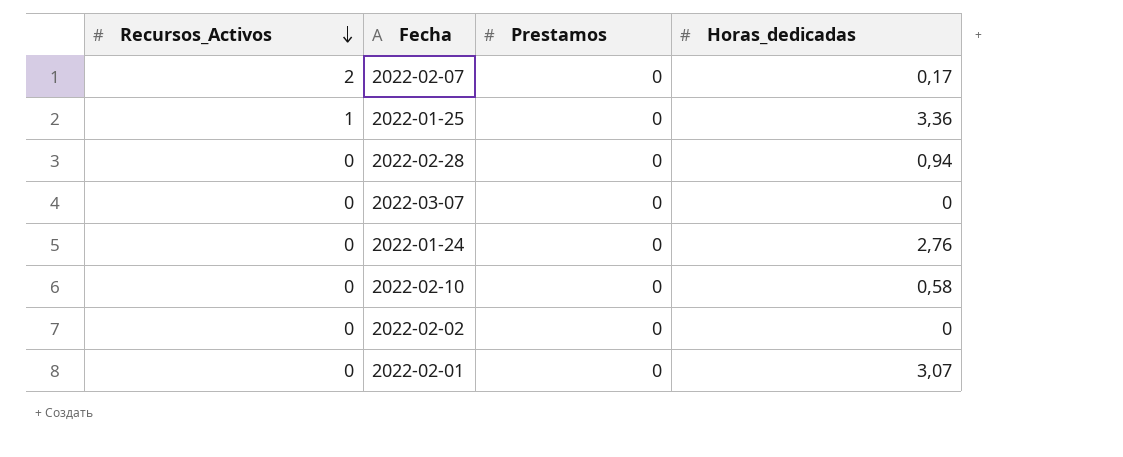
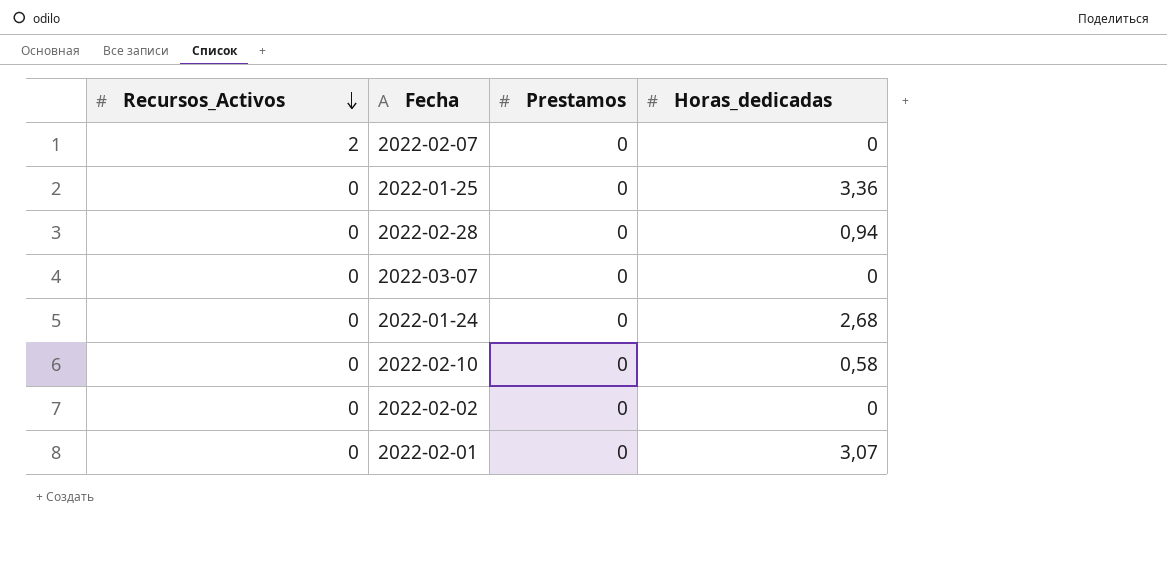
2022-02-07 | Horas_dedicadas: 0,17 -> 0
2022-01-25 | Recursos_Activos: 1 -> 0
2022-01-24 | Horas_dedicadas: 2,76 -> 2,68

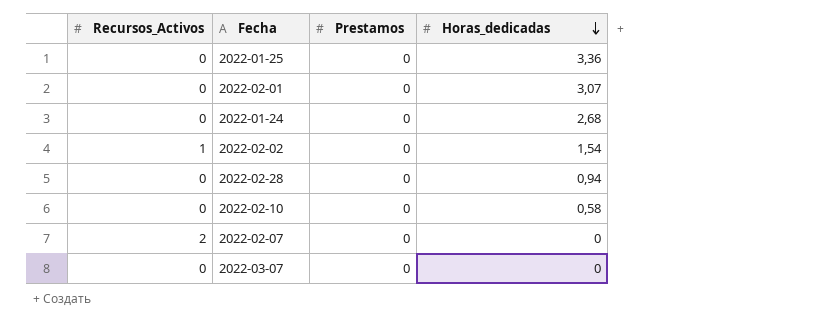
row order: Recursos_Activos descending -> Horas_dedicadas descending
2022-02-02 | Recursos_Activos: 0 -> 1
2022-02-02 | Horas_dedicadas: 0 -> 1,54

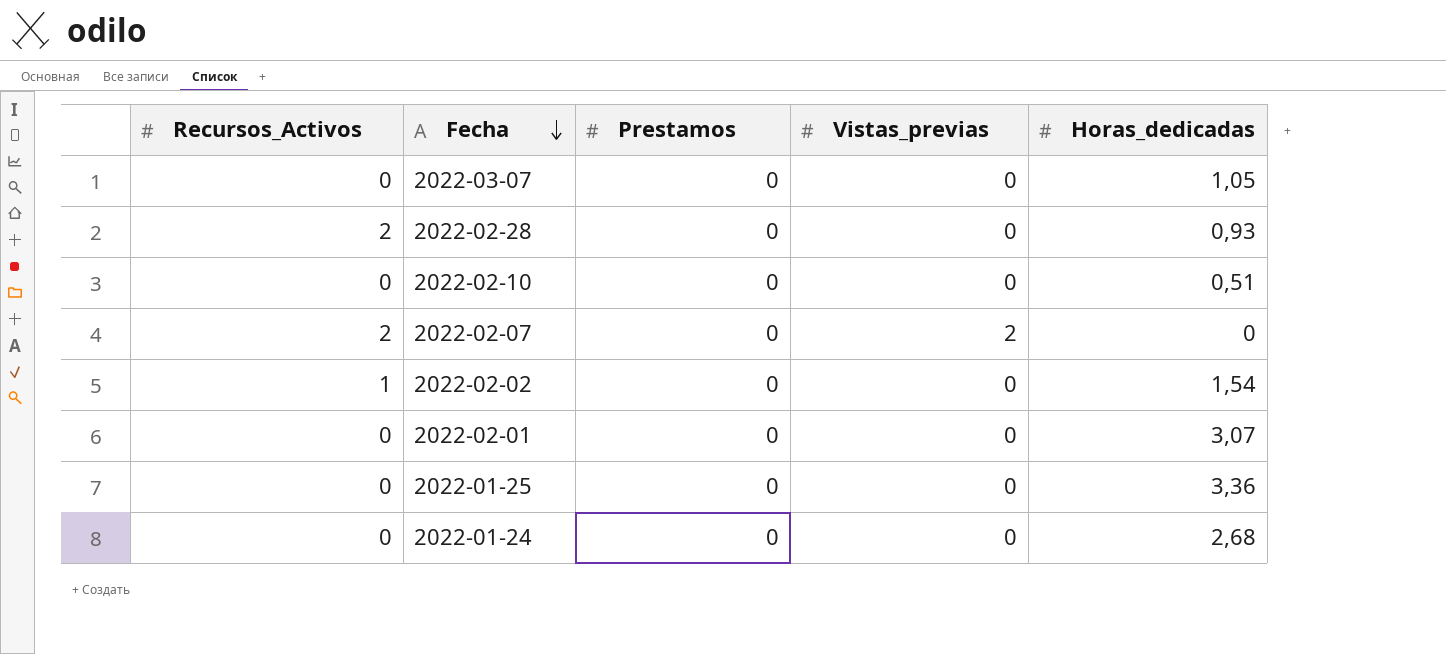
row order: Horas_dedicadas descending -> Fecha descending
column Vistas_previas | position: none -> 4
2022-03-07 | Horas_dedicadas: 0 -> 1,05
2022-02-28 | Recursos_Activos: 0 -> 2
2022-02-28 | Horas_dedicadas: 0,94 -> 0,93
2022-02-10 | Horas_dedicadas: 0,58 -> 0,51

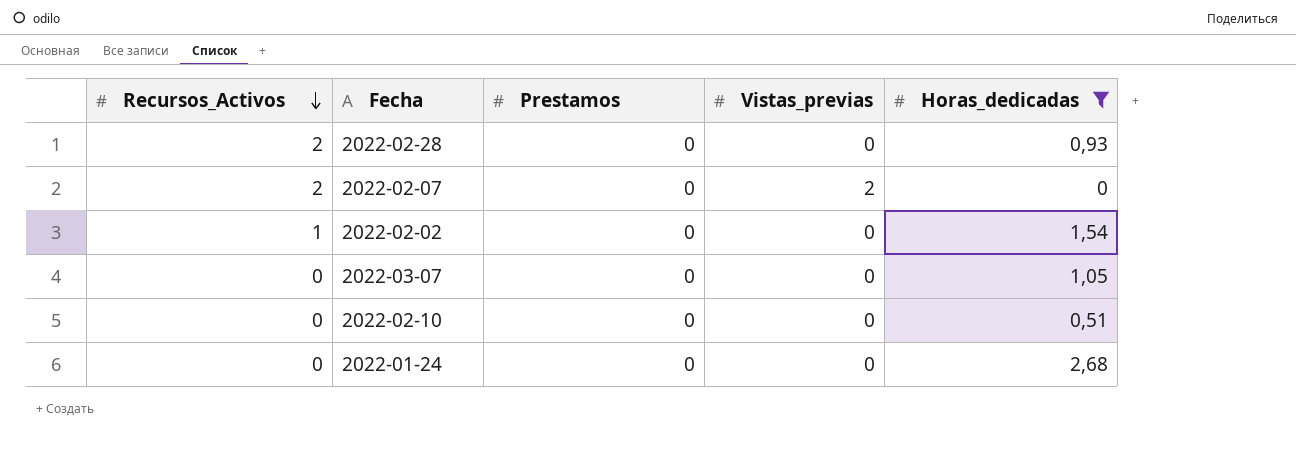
filter: none -> Horas_dedicadas <= 2,68
row order: Fecha descending -> Recursos_Activos descending

